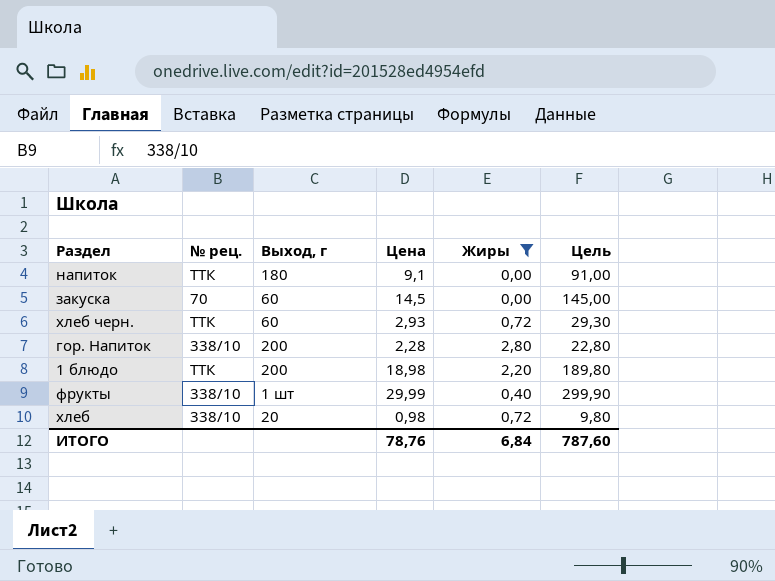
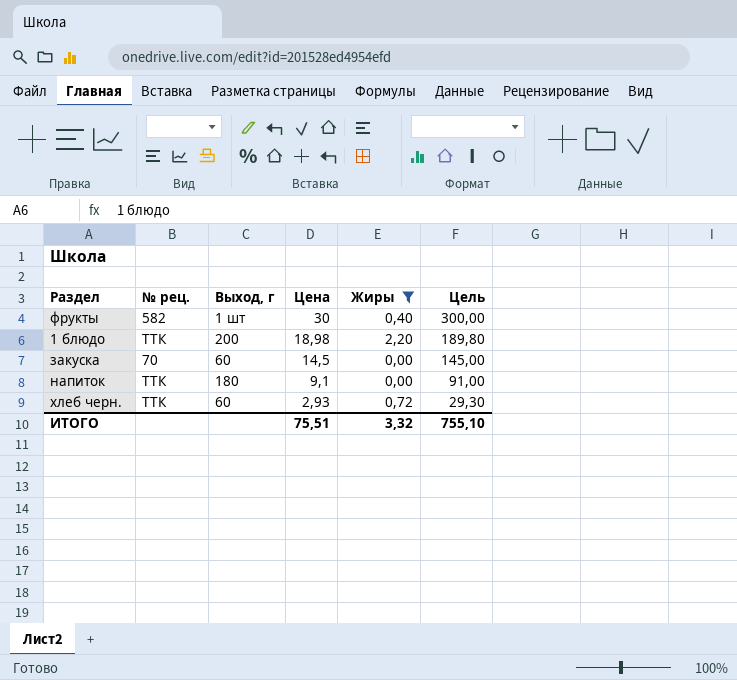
row order: none -> Цена descending
row гор. Напиток: 338/10 | 200 | 2,28 | 2,80 | 22,80 -> none
row хлеб: 338/10 | 20 | 0,98 | 0,72 | 9,80 -> none
фрукты | № рец.: 338/10 -> 582
фрукты | Цена: 29,99 -> 30
фрукты | Цель: 299,90 -> 300,00
ИТОГО | Цена: 78,76 -> 75,51
ИТОГО | Жиры: 6,84 -> 3,32
ИТОГО | Цель: 787,60 -> 755,10

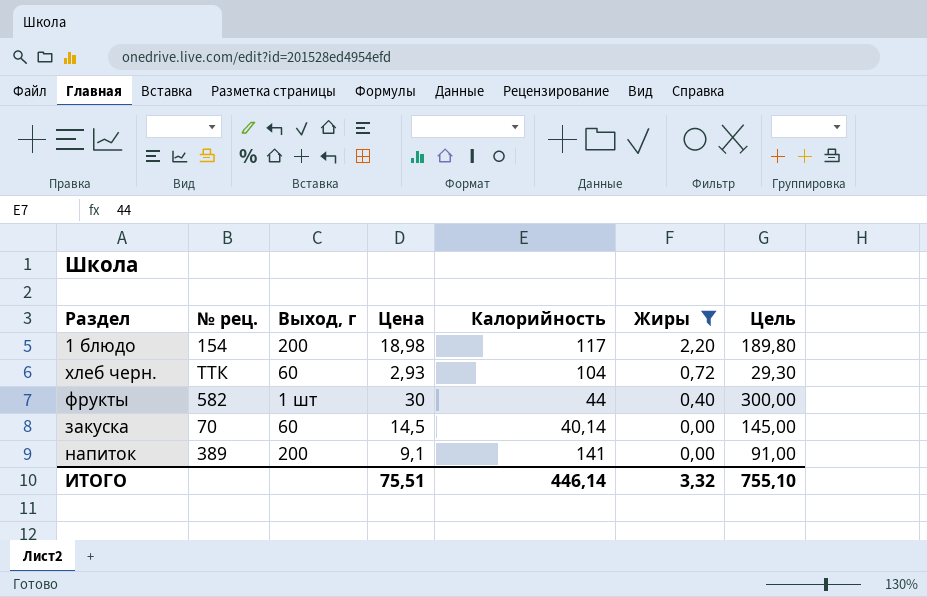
row order: Цена descending -> Жиры descending
column Калорийность | position: none -> 5
1 блюдо | № рец.: ТТК -> 154
напиток | № рец.: ТТК -> 389
напиток | Выход, г: 180 -> 200

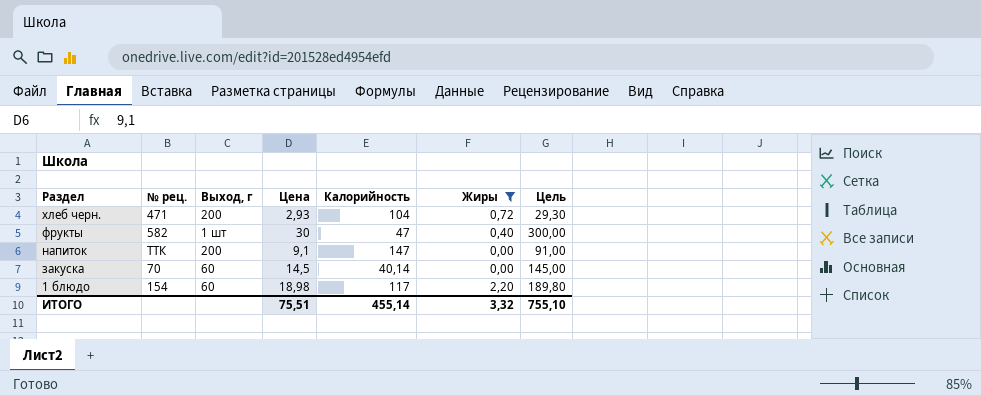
row order: Жиры descending -> Раздел descending
хлеб черн. | № рец.: ТТК -> 471
хлеб черн. | Выход, г: 60 -> 200
фрукты | Калорийность: 44 -> 47
напиток | № рец.: 389 -> ТТК
напиток | Калорийность: 141 -> 147
1 блюдо | Выход, г: 200 -> 60
ИТОГО | Калорийность: 446,14 -> 455,14

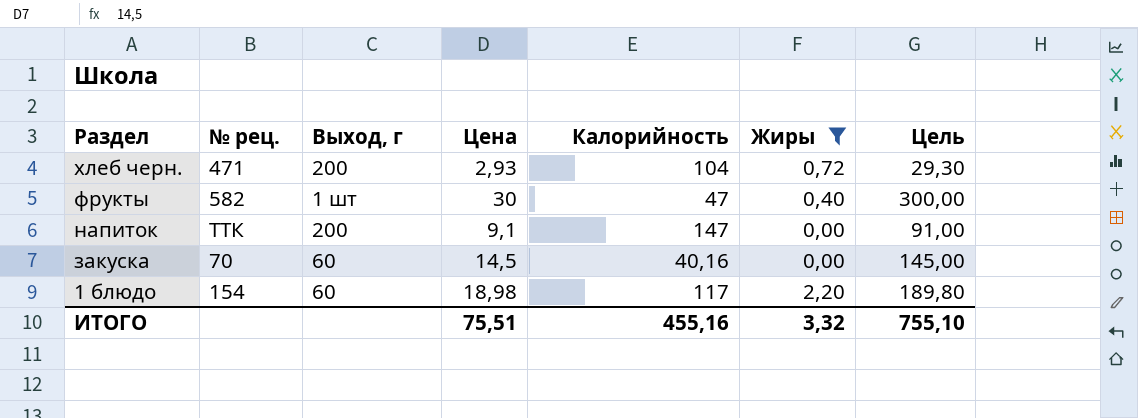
закуска | Калорийность: 40,14 -> 40,16
ИТОГО | Калорийность: 455,14 -> 455,16

